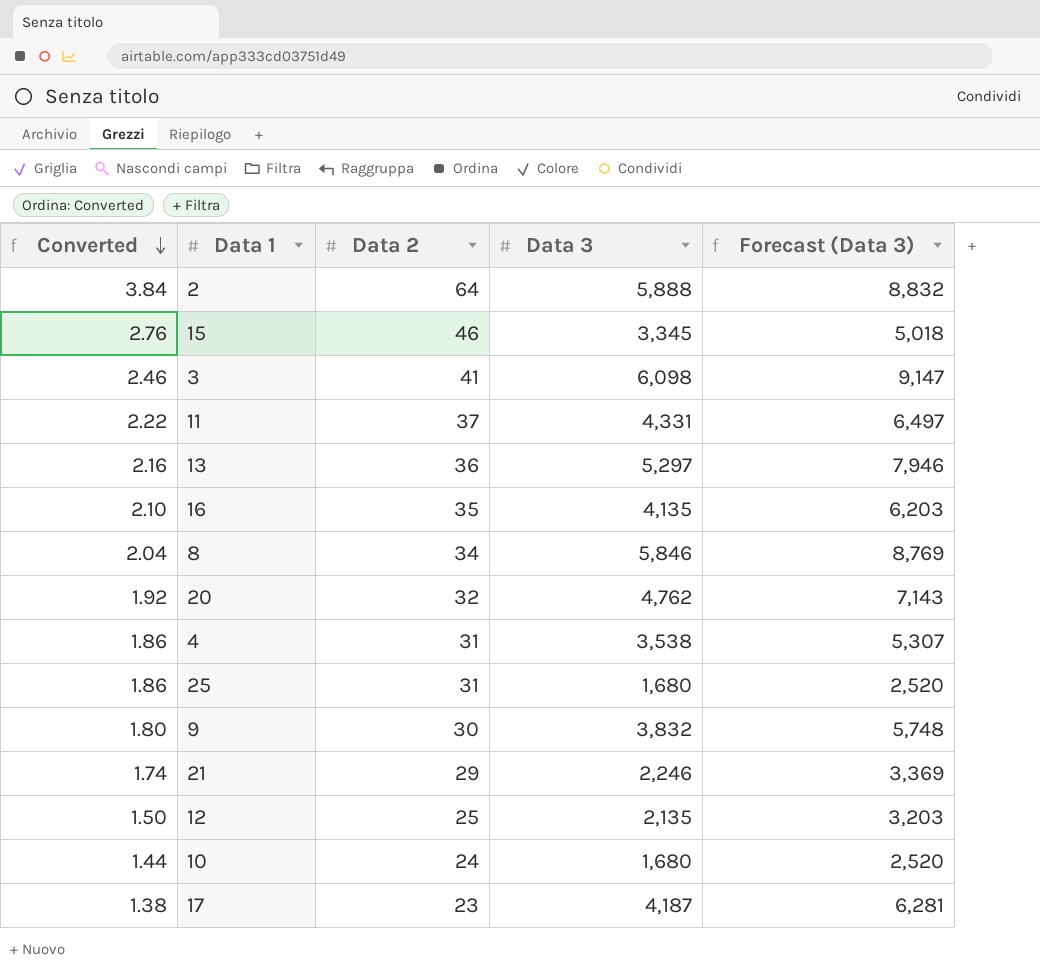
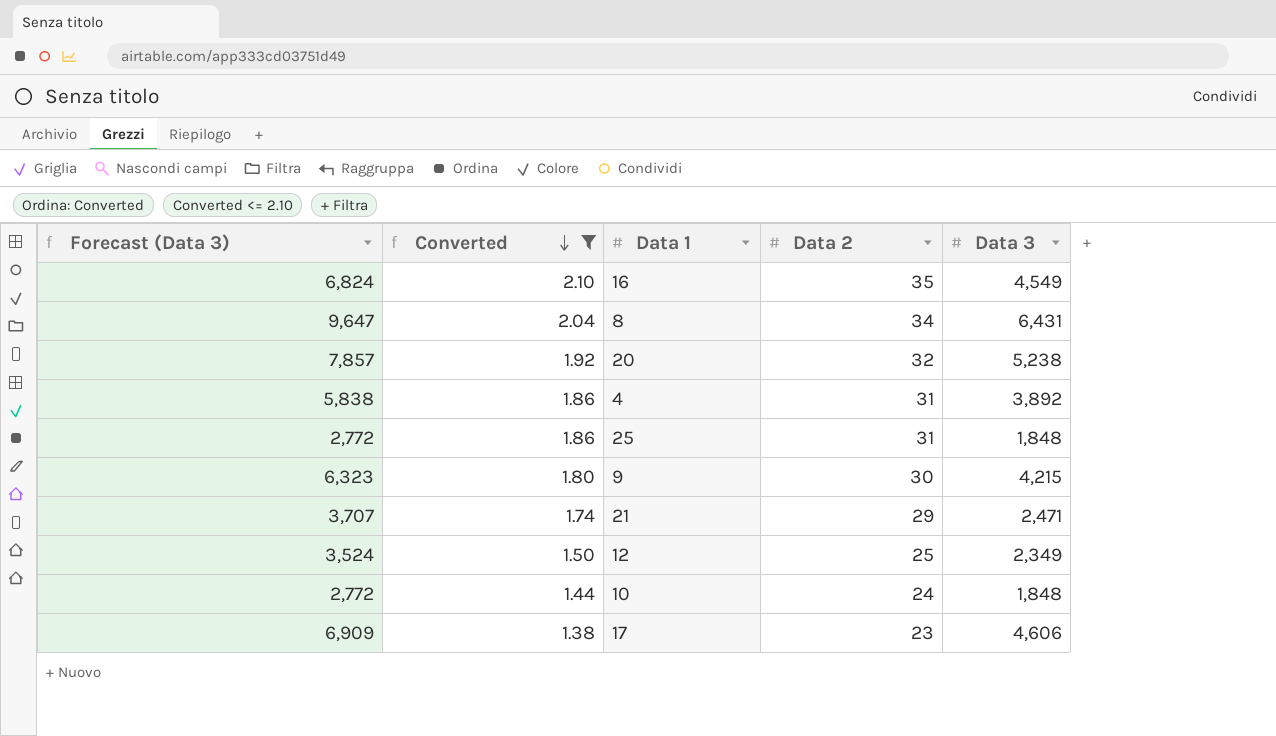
filter: none -> Converted <= 2.10
column Forecast (Data 3) | position: 5 -> 1
16 | Forecast (Data 3): 6,203 -> 6,824
16 | Data 3: 4,135 -> 4,549
8 | Forecast (Data 3): 8,769 -> 9,647
8 | Data 3: 5,846 -> 6,431
20 | Forecast (Data 3): 7,143 -> 7,857
20 | Data 3: 4,762 -> 5,238
4 | Forecast (Data 3): 5,307 -> 5,838
4 | Data 3: 3,538 -> 3,892
25 | Forecast (Data 3): 2,520 -> 2,772
25 | Data 3: 1,680 -> 1,848
9 | Forecast (Data 3): 5,748 -> 6,323
9 | Data 3: 3,832 -> 4,215
21 | Forecast (Data 3): 3,369 -> 3,707
21 | Data 3: 2,246 -> 2,471
12 | Forecast (Data 3): 3,203 -> 3,524
12 | Data 3: 2,135 -> 2,349
10 | Forecast (Data 3): 2,520 -> 2,772
10 | Data 3: 1,680 -> 1,848
17 | Forecast (Data 3): 6,281 -> 6,909
17 | Data 3: 4,187 -> 4,606

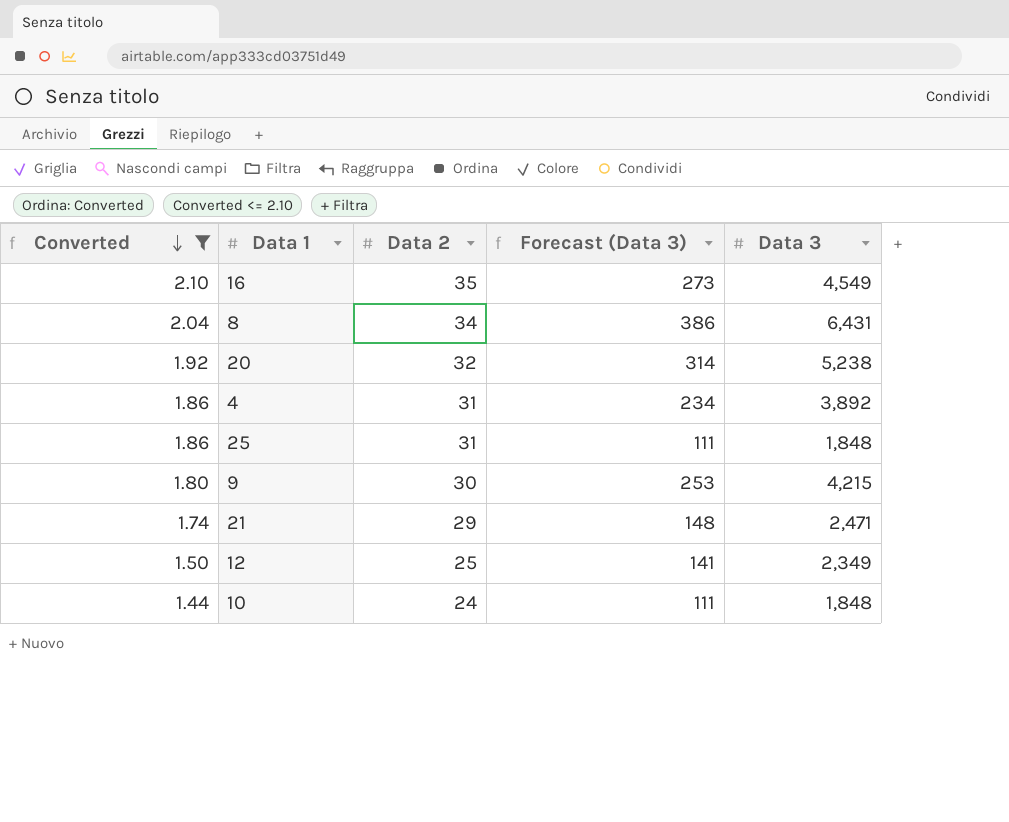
column Forecast (Data 3) | formula: [Data 3] * 1.5 -> [Data 3] * 0.06
column Forecast (Data 3) | position: 1 -> 4
row 17: 6,909 | 1.38 | 23 | 4,606 -> none

